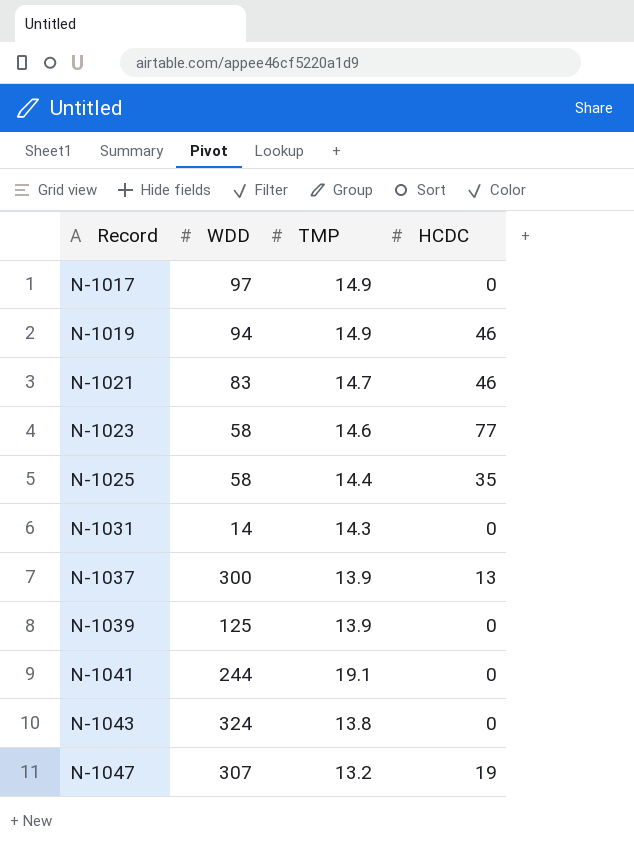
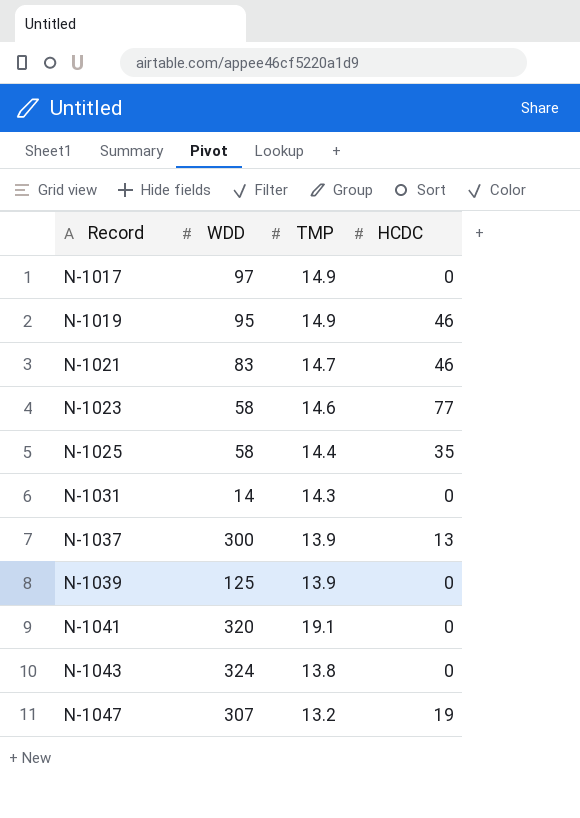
N-1019 | WDD: 94 -> 95
N-1041 | WDD: 244 -> 320

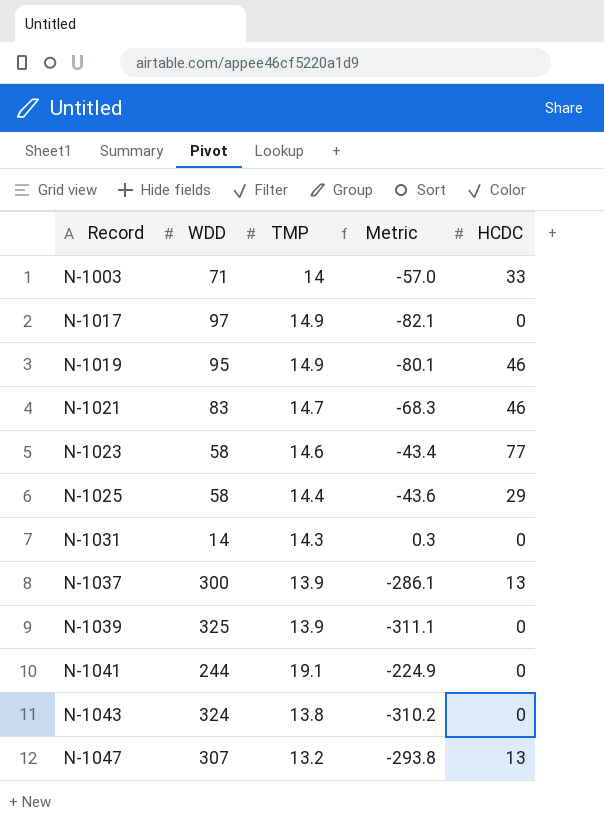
column Metric | formula: none -> [TMP] - [WDD]
row N-1003: none -> 71 | 14 | -57.0 | 33
N-1025 | HCDC: 35 -> 29
N-1039 | WDD: 125 -> 325
N-1041 | WDD: 320 -> 244
N-1047 | HCDC: 19 -> 13

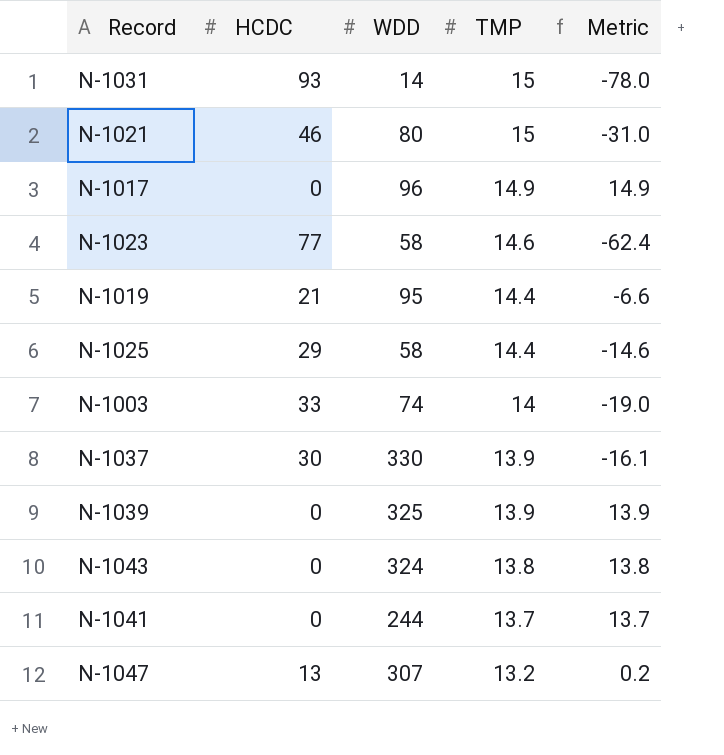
row order: Record ascending -> TMP descending
column HCDC | position: 5 -> 2
column Metric | formula: [TMP] - [WDD] -> [TMP] - [HCDC]
N-1031 | HCDC: 0 -> 93
N-1031 | TMP: 14.3 -> 15
N-1021 | WDD: 83 -> 80
N-1021 | TMP: 14.7 -> 15
N-1017 | WDD: 97 -> 96
N-1019 | HCDC: 46 -> 21
N-1019 | TMP: 14.9 -> 14.4
N-1003 | WDD: 71 -> 74
N-1037 | HCDC: 13 -> 30
N-1037 | WDD: 300 -> 330
N-1041 | TMP: 19.1 -> 13.7

